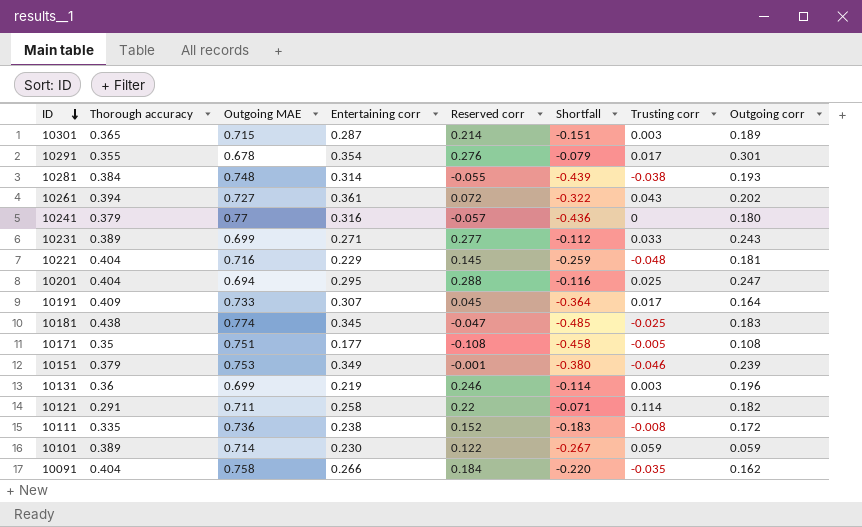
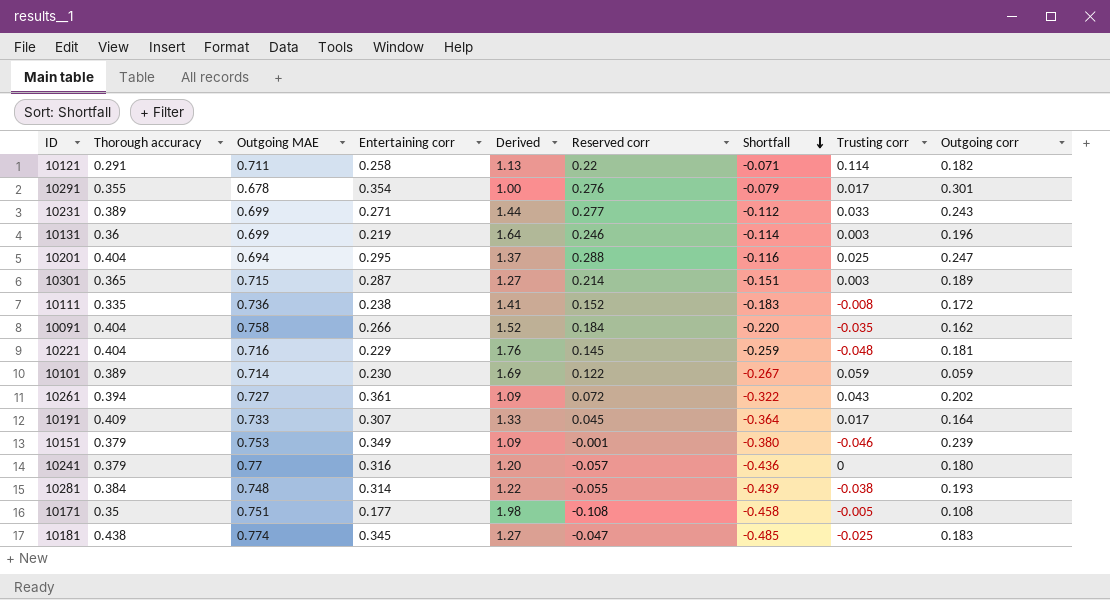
row order: ID descending -> Shortfall descending
column Derived | formula: none -> [Thorough accuracy] / [Entertaining corr]

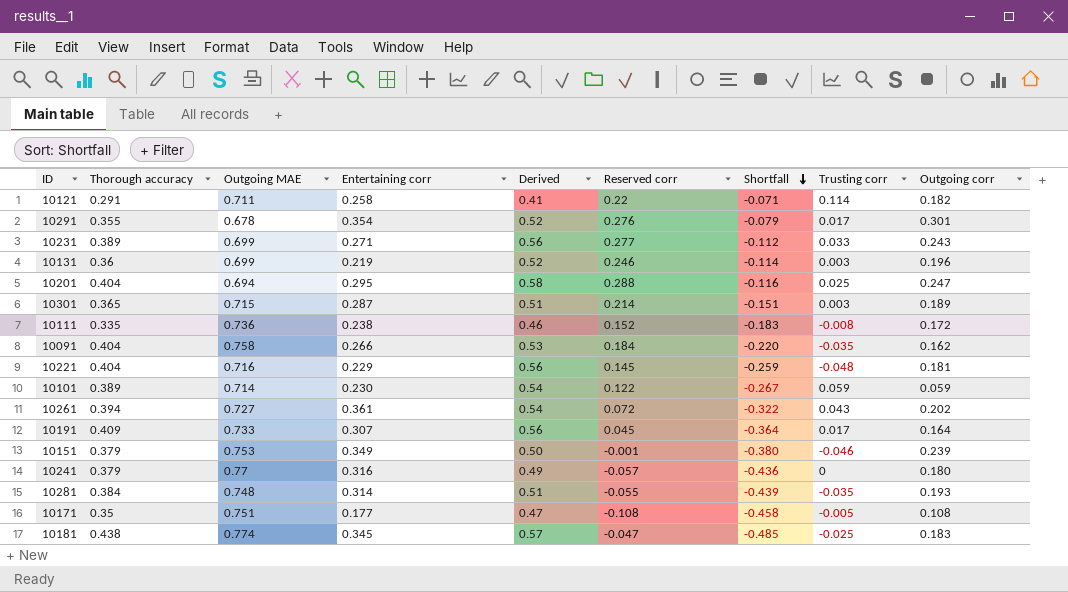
column Derived | formula: [Thorough accuracy] / [Entertaining corr] -> [Thorough accuracy] / [Outgoing MAE]
10281 | Trusting corr: -0.038 -> -0.035

